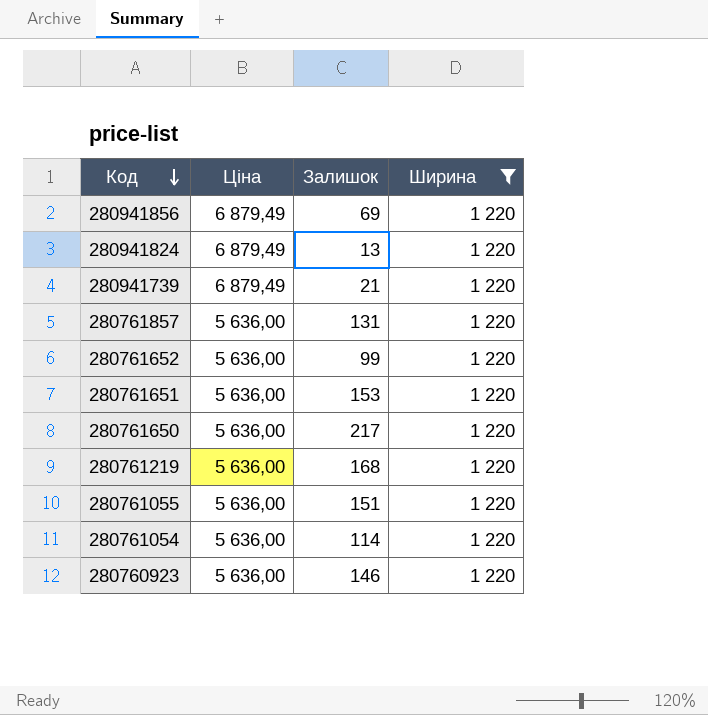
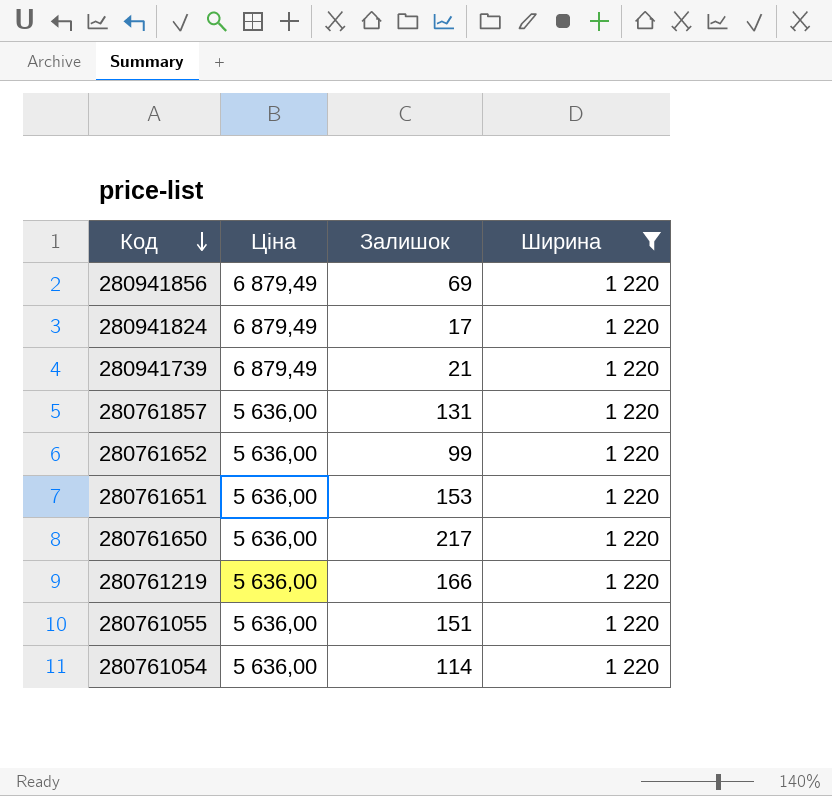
row 280760923: 5 636,00 | 146 | 1 220 -> none
280941824 | Залишок: 13 -> 17
280761219 | Залишок: 168 -> 166

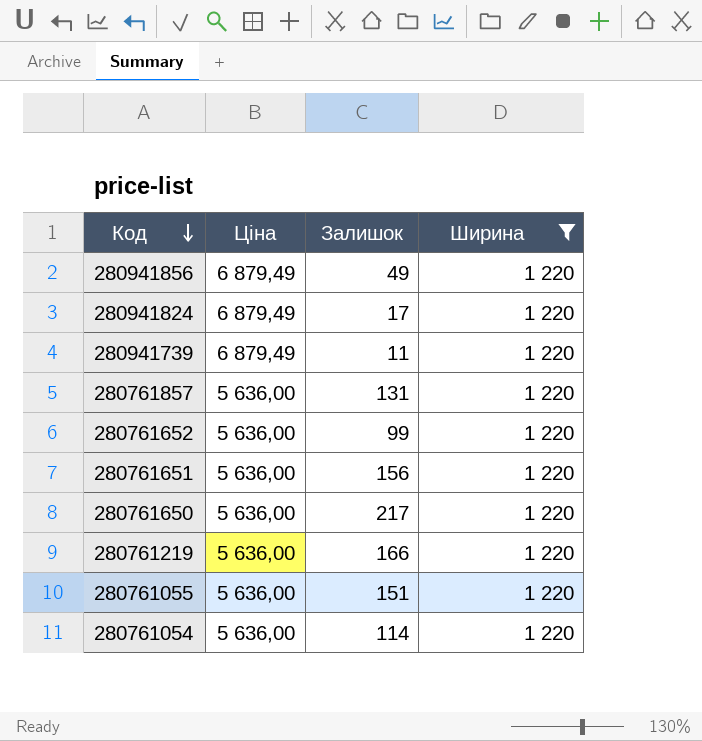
280941856 | Залишок: 69 -> 49
280941739 | Залишок: 21 -> 11
280761651 | Залишок: 153 -> 156

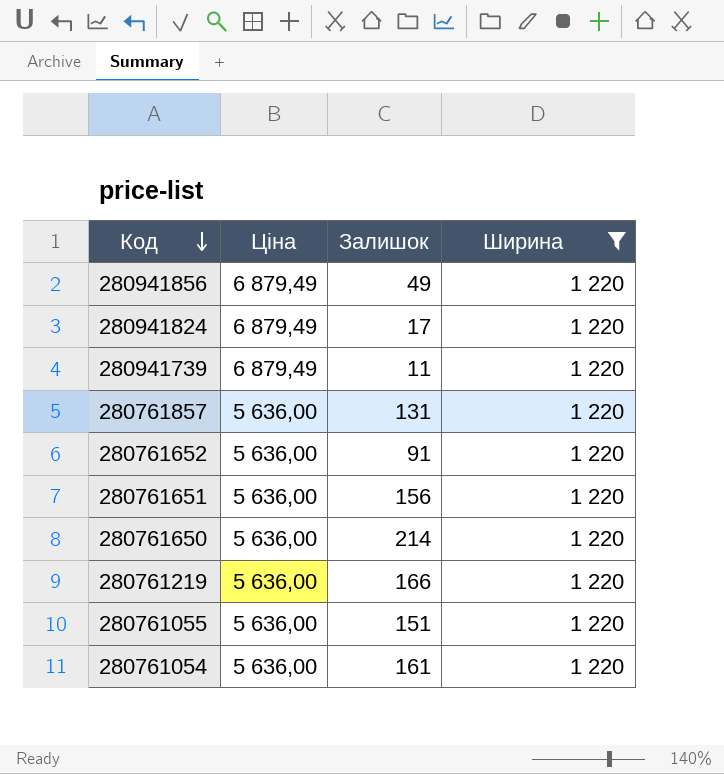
280761652 | Залишок: 99 -> 91
280761650 | Залишок: 217 -> 214
280761054 | Залишок: 114 -> 161

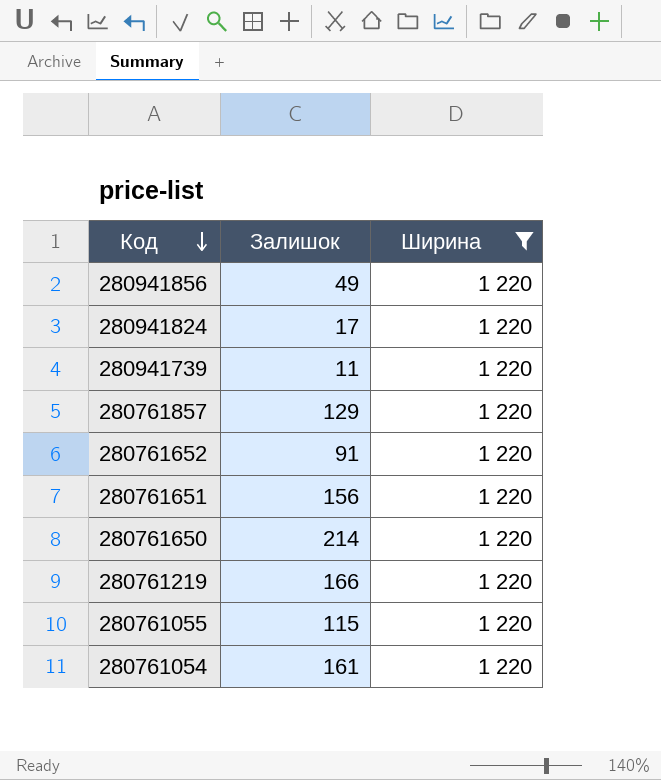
column Ціна | position: 2 -> none
280761857 | Залишок: 131 -> 129
280761055 | Залишок: 151 -> 115

